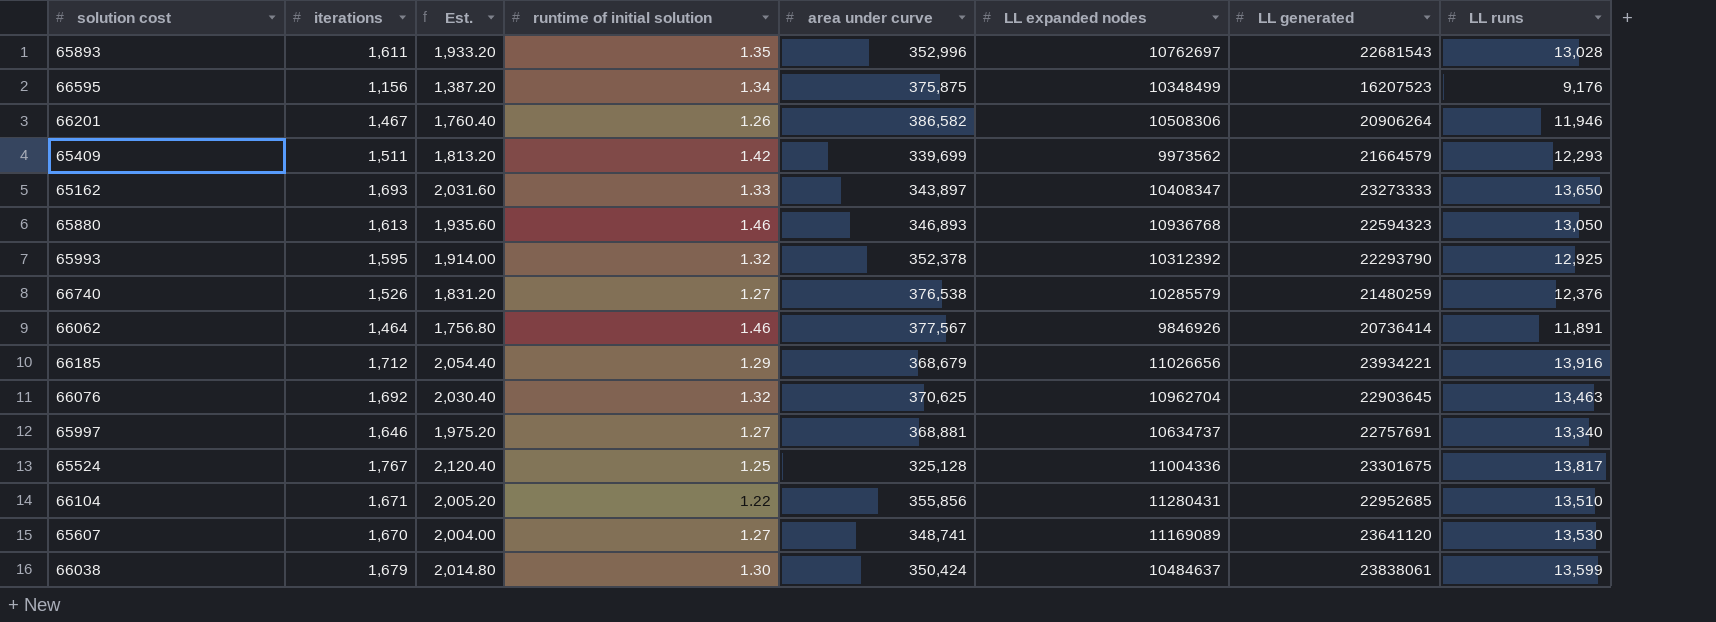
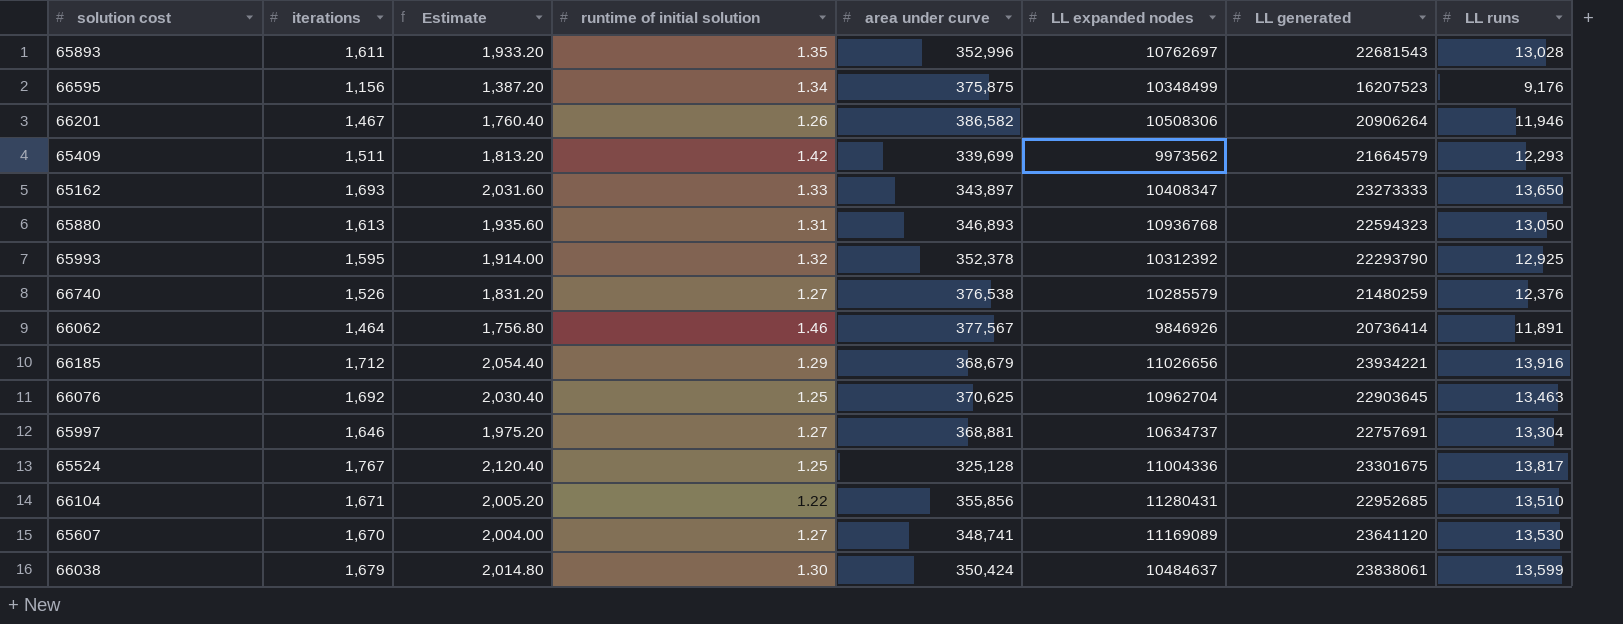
column name: Est. -> Estimate
65880 | runtime of initial solution: 1.46 -> 1.31
66076 | runtime of initial solution: 1.32 -> 1.25
65997 | LL runs: 13,340 -> 13,304

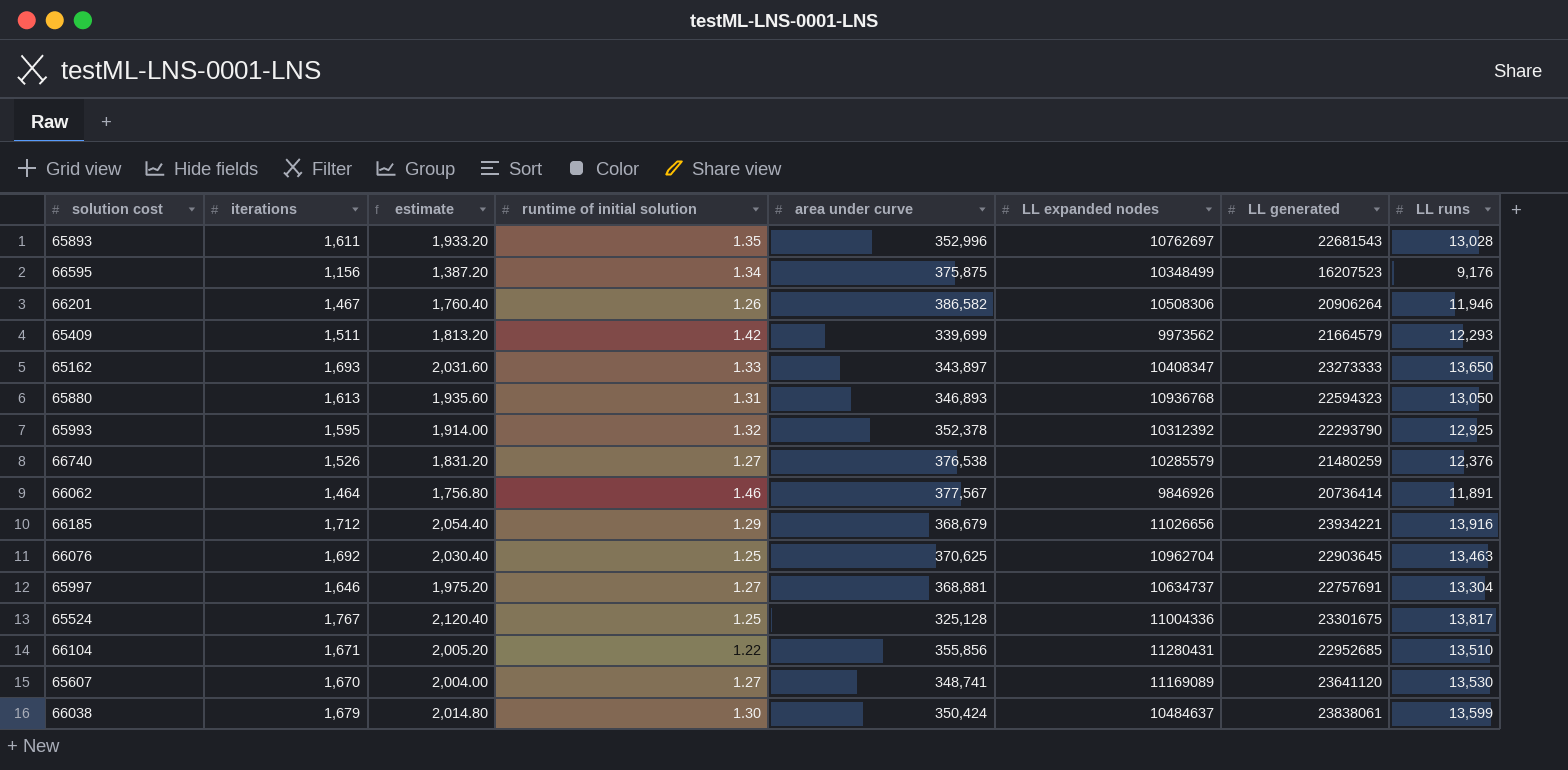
column name: Estimate -> estimate

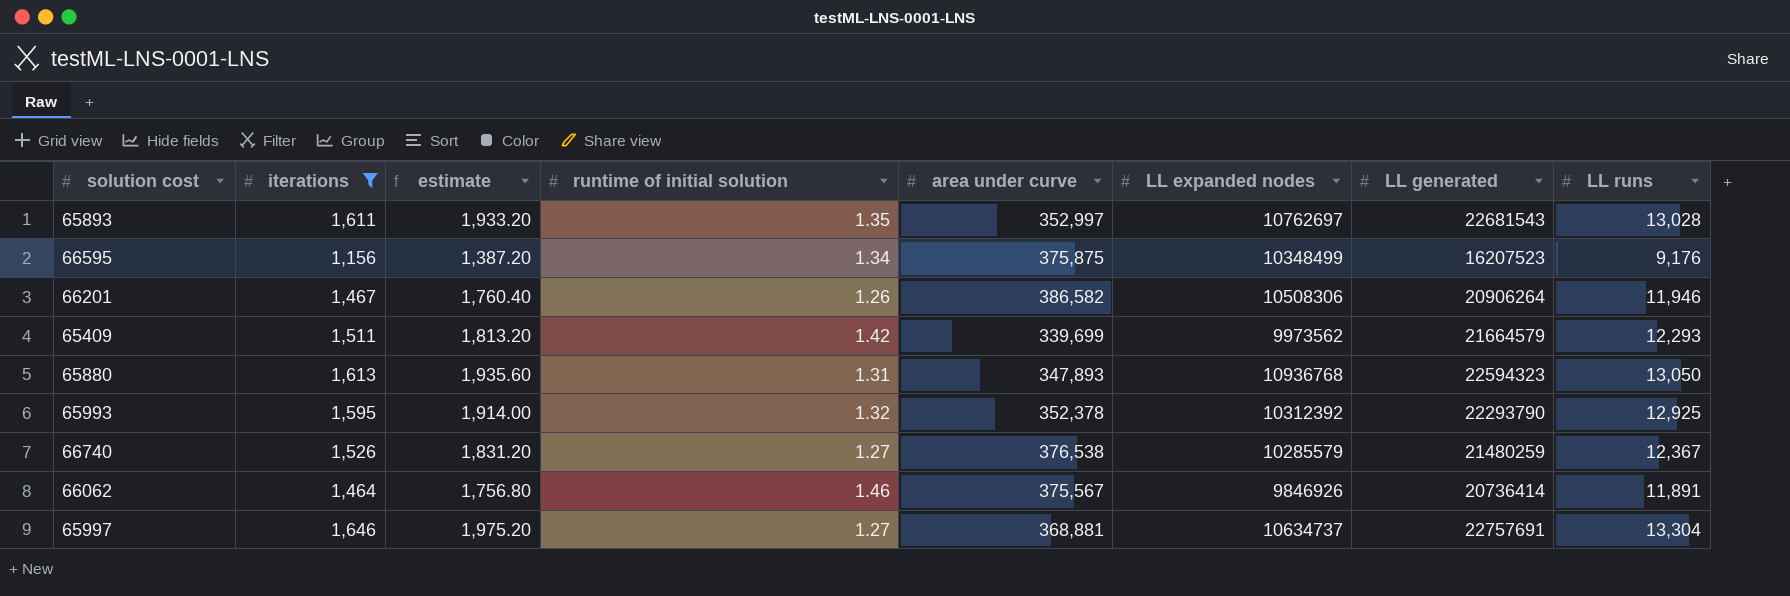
filter: none -> iterations <= 1,646
65893 | area under curve: 352,996 -> 352,997
65880 | area under curve: 346,893 -> 347,893
66740 | LL runs: 12,376 -> 12,367
66062 | area under curve: 377,567 -> 375,567

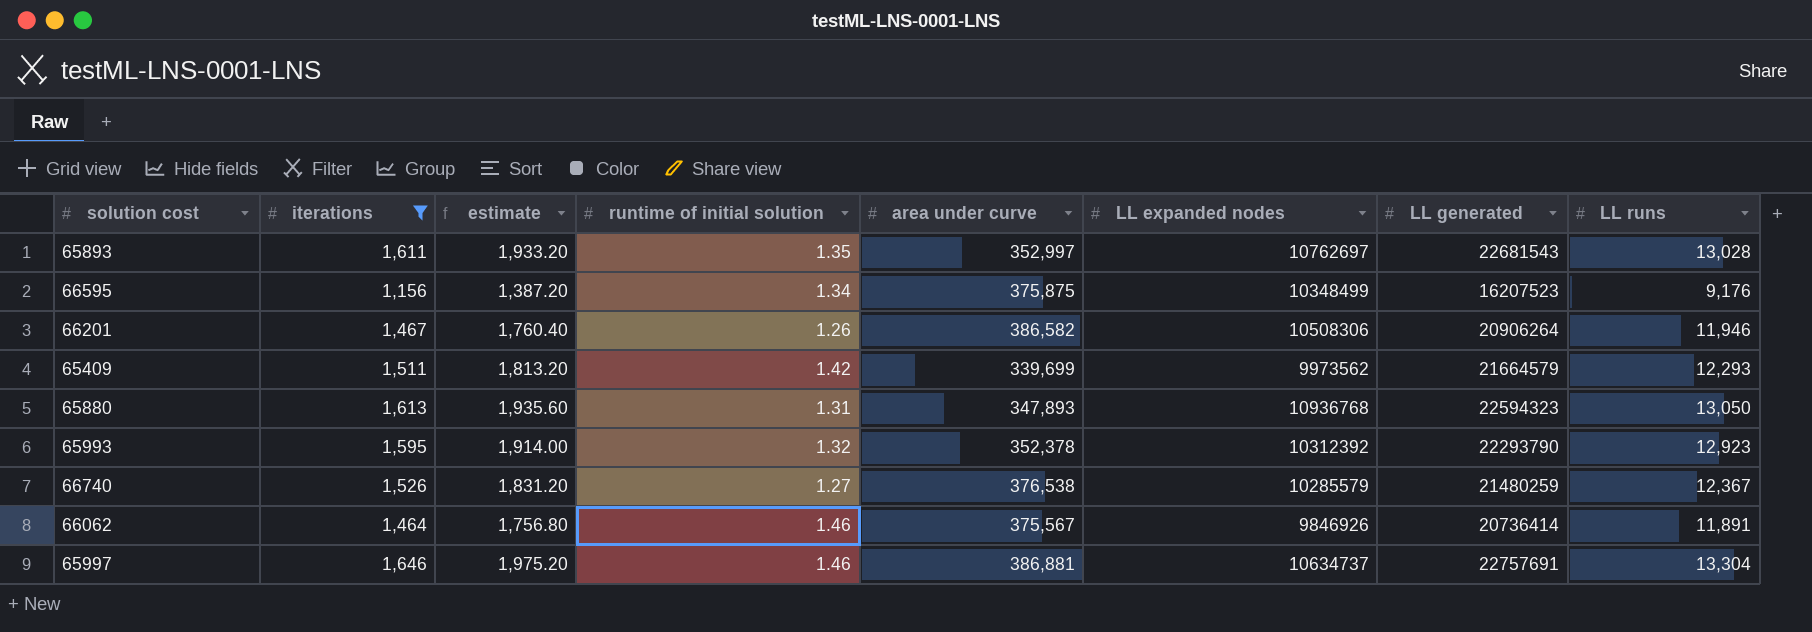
65993 | LL runs: 12,925 -> 12,923
65997 | runtime of initial solution: 1.27 -> 1.46
65997 | area under curve: 368,881 -> 386,881

